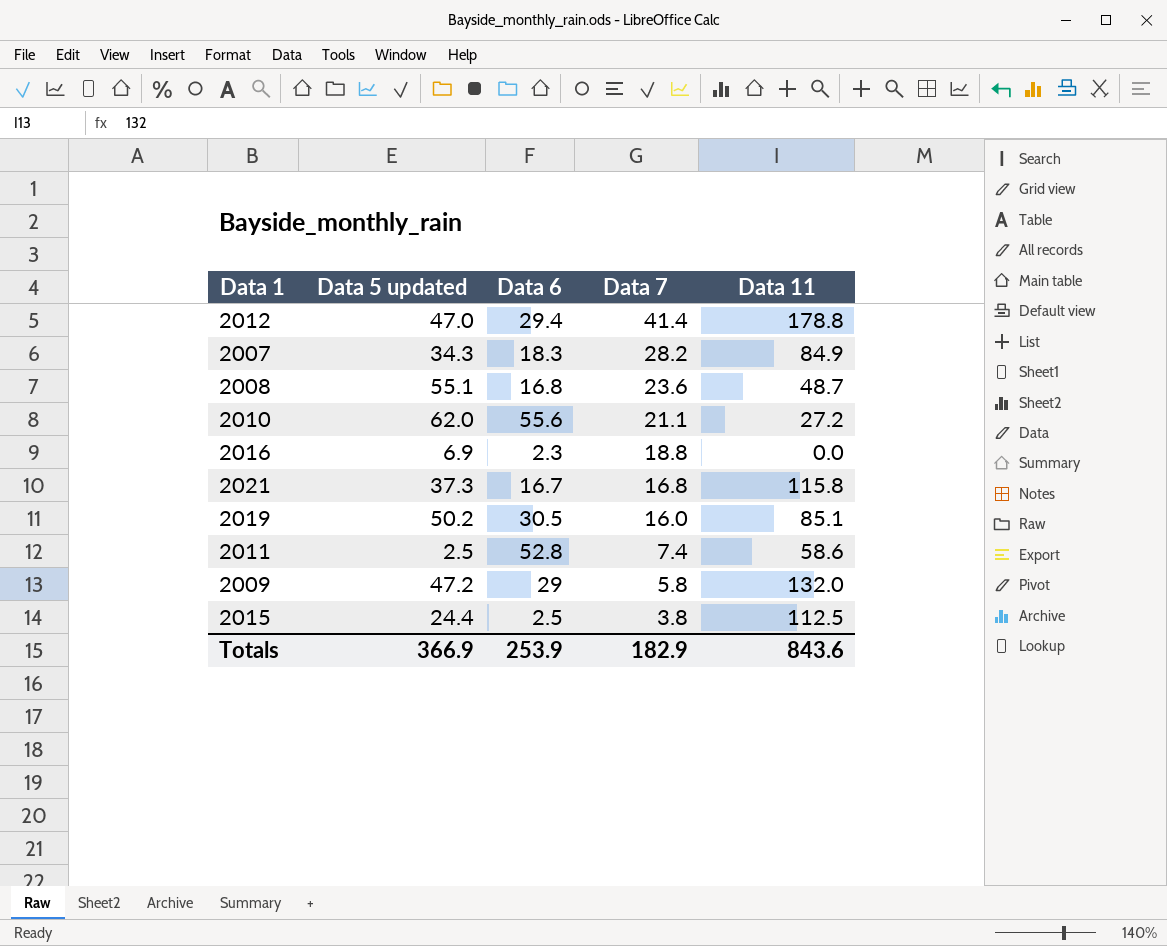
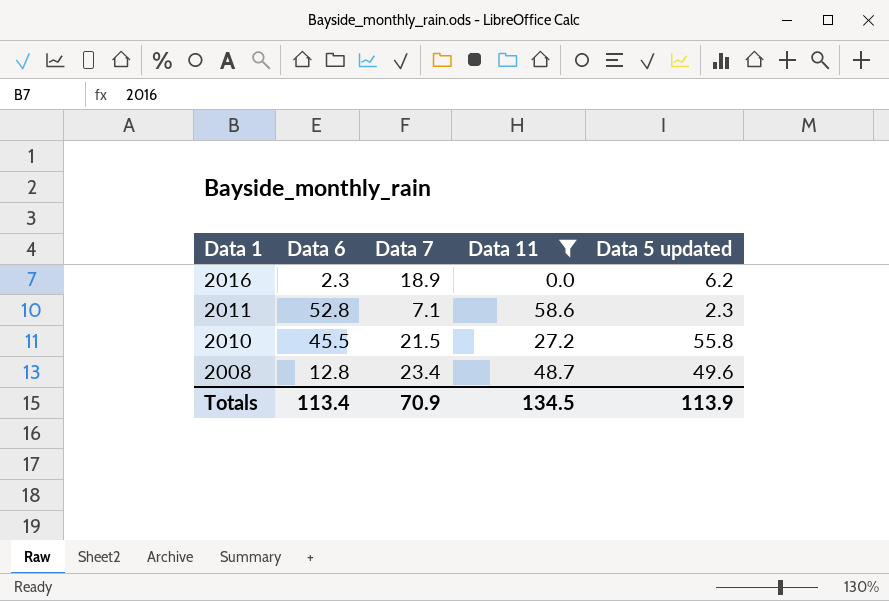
filter: none -> Data 11 <= 58.6
row order: Data 7 descending -> Data 1 descending
column Data 5 updated | position: 2 -> 5
2016 | Data 7: 18.8 -> 18.9
2016 | Data 5 updated: 6.9 -> 6.2
2011 | Data 7: 7.4 -> 7.1
2011 | Data 5 updated: 2.5 -> 2.3
2010 | Data 6: 55.6 -> 45.5
2010 | Data 7: 21.1 -> 21.5
2010 | Data 5 updated: 62.0 -> 55.8
2008 | Data 6: 16.8 -> 12.8
2008 | Data 7: 23.6 -> 23.4
2008 | Data 5 updated: 55.1 -> 49.6
Totals | Data 6: 253.9 -> 113.4
Totals | Data 7: 182.9 -> 70.9
Totals | Data 11: 843.6 -> 134.5
Totals | Data 5 updated: 366.9 -> 113.9

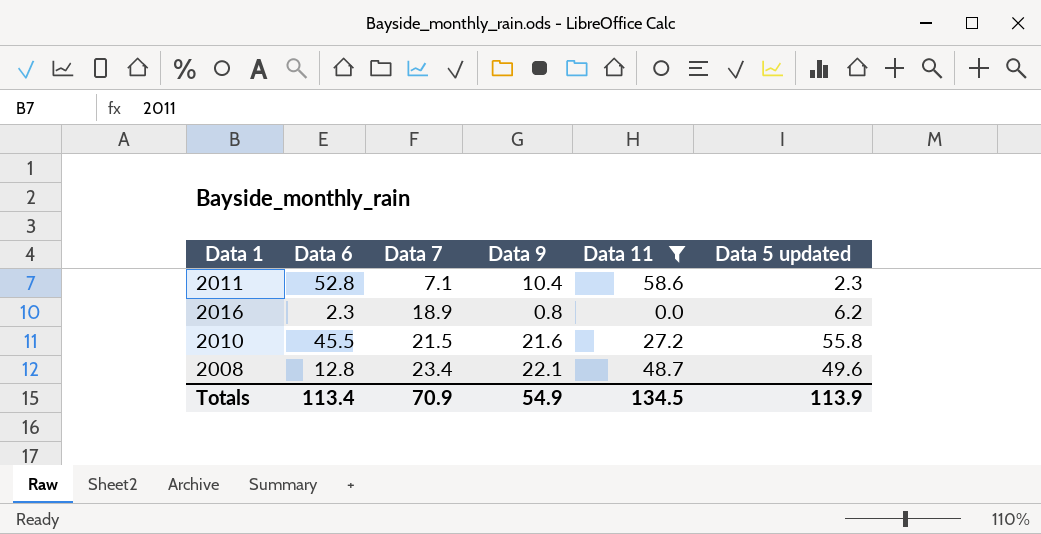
row order: Data 1 descending -> Data 7 ascending
column Data 9 | position: none -> 4

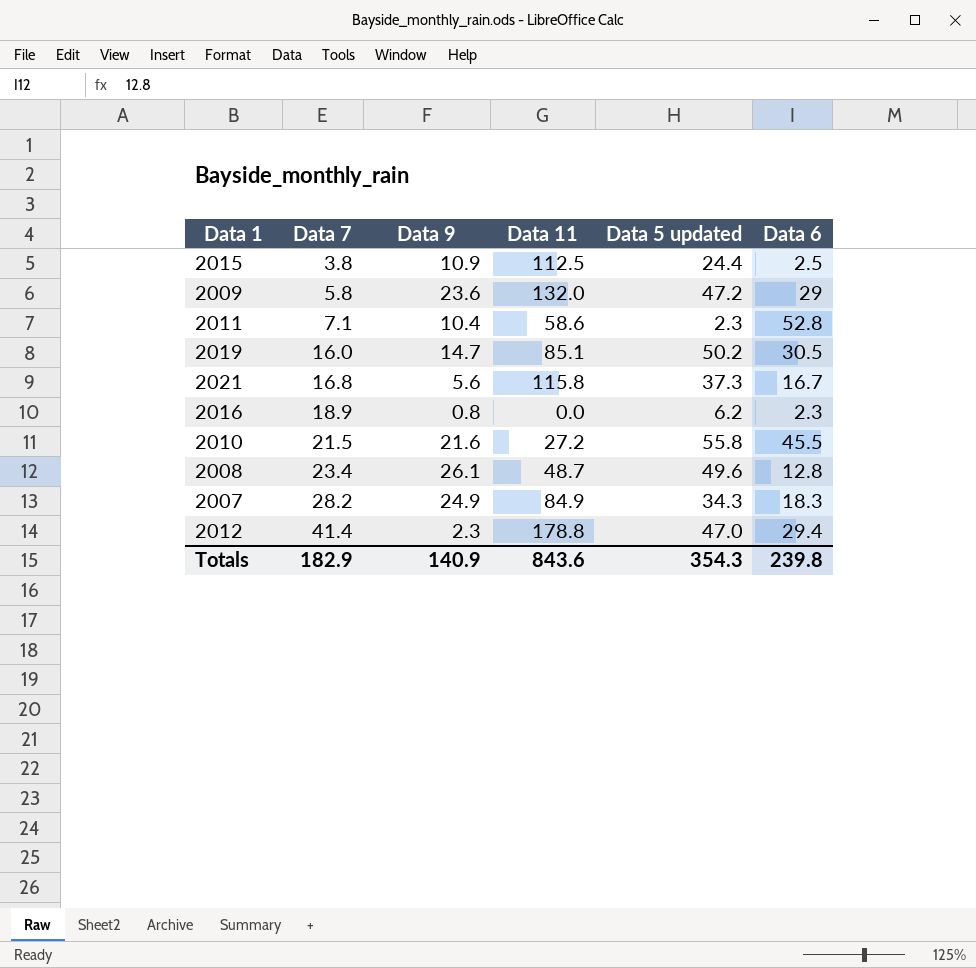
filter: Data 11 <= 58.6 -> none
column Data 6 | position: 2 -> 6
2008 | Data 9: 22.1 -> 26.1
Totals | Data 7: 70.9 -> 182.9
Totals | Data 9: 54.9 -> 140.9
Totals | Data 11: 134.5 -> 843.6
Totals | Data 5 updated: 113.9 -> 354.3
Totals | Data 6: 113.4 -> 239.8

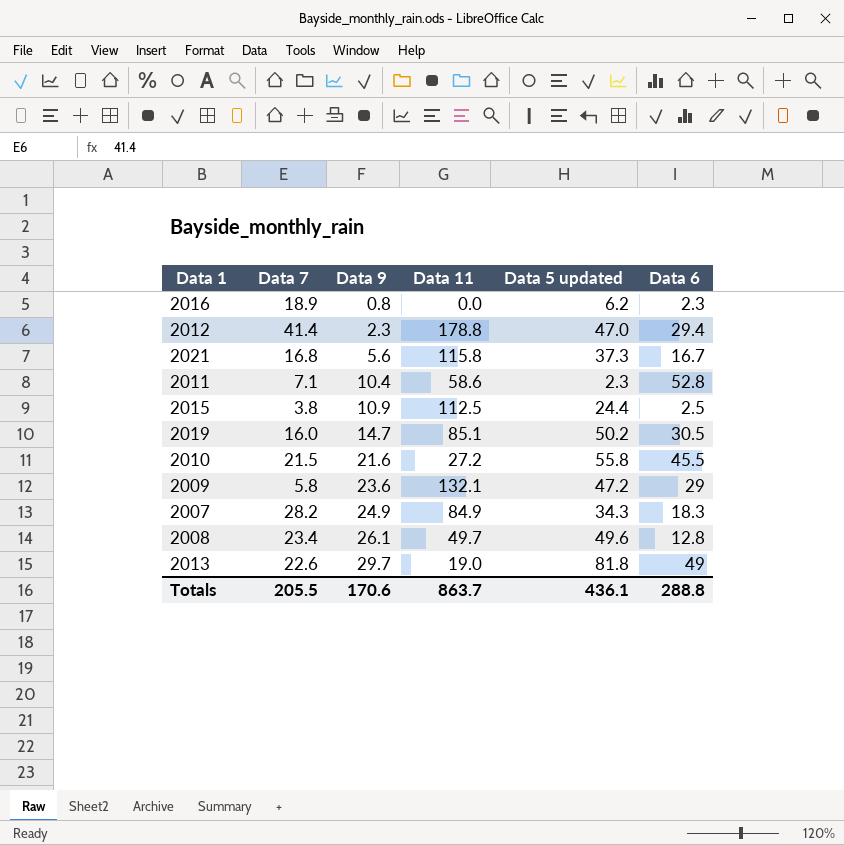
row order: Data 7 ascending -> Data 9 ascending
2009 | Data 11: 132.0 -> 132.1
2008 | Data 11: 48.7 -> 49.7
row 2013: none -> 22.6 | 29.7 | 19.0 | 81.8 | 49
Totals | Data 7: 182.9 -> 205.5
Totals | Data 9: 140.9 -> 170.6
Totals | Data 11: 843.6 -> 863.7
Totals | Data 5 updated: 354.3 -> 436.1
Totals | Data 6: 239.8 -> 288.8

